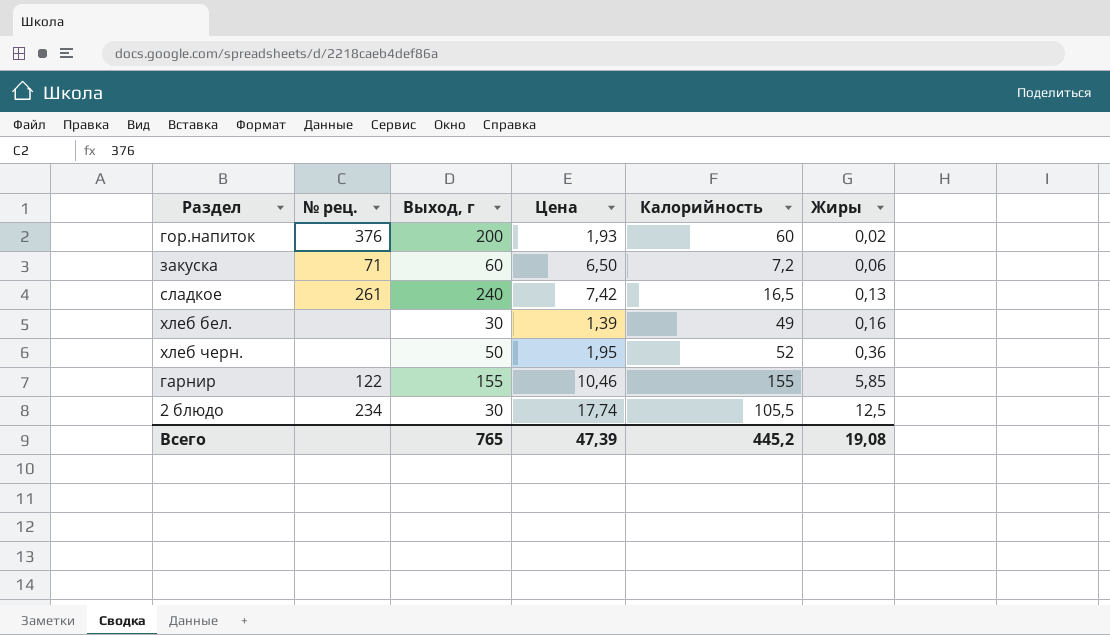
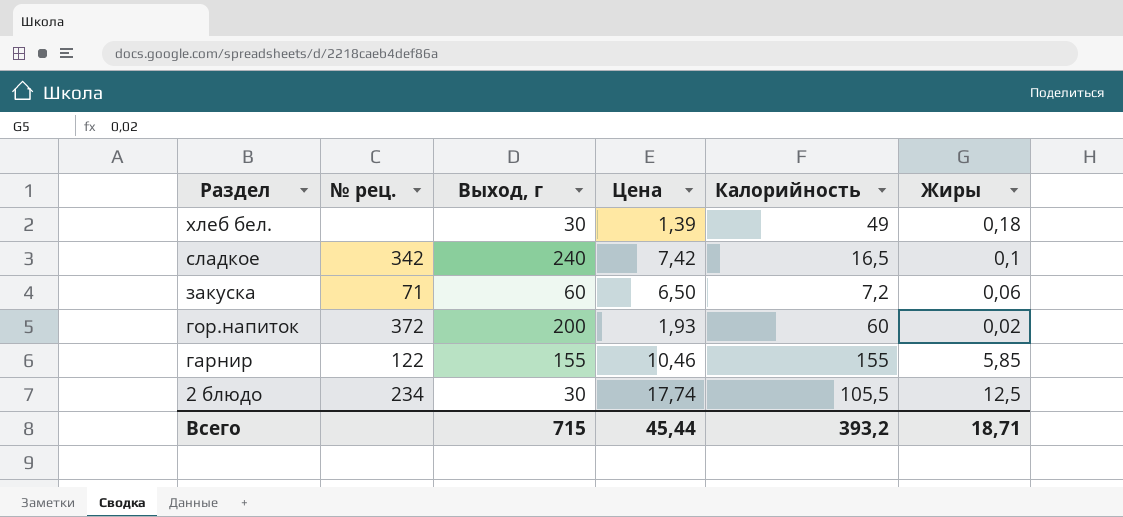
row order: Жиры ascending -> Раздел descending
row хлеб черн.: none | 50 | 1,95 | 52 | 0,36 -> none
хлеб бел. | Жиры: 0,16 -> 0,18
сладкое | № рец.: 261 -> 342
сладкое | Жиры: 0,13 -> 0,1
гор.напиток | № рец.: 376 -> 372
Всего | Выход, г: 765 -> 715
Всего | Цена: 47,39 -> 45,44
Всего | Калорийность: 445,2 -> 393,2
Всего | Жиры: 19,08 -> 18,71

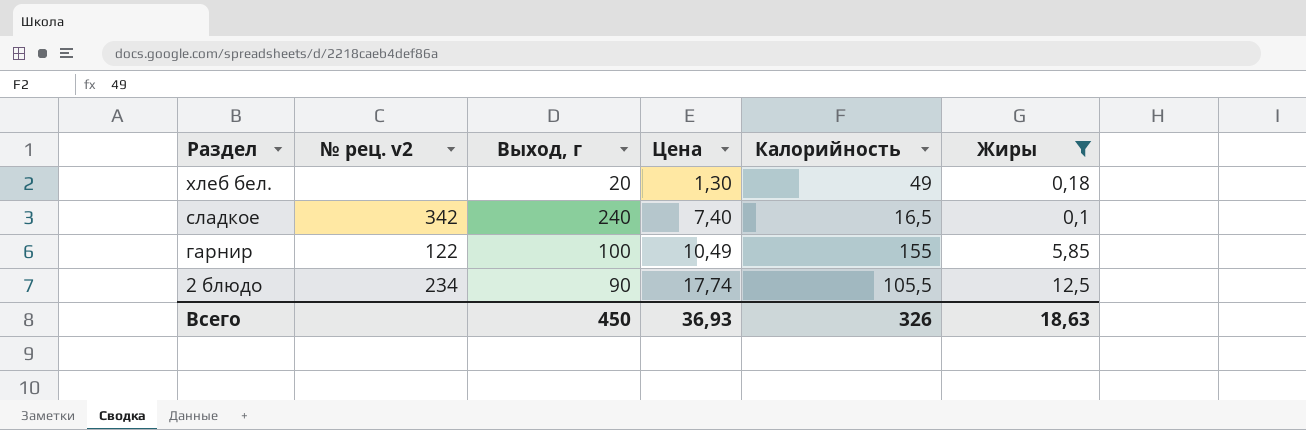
filter: none -> Жиры >= 0,1
column name: № рец. -> № рец. v2
хлеб бел. | Выход, г: 30 -> 20
хлеб бел. | Цена: 1,39 -> 1,30
сладкое | Цена: 7,42 -> 7,40
гарнир | Выход, г: 155 -> 100
гарнир | Цена: 10,46 -> 10,49
2 блюдо | Выход, г: 30 -> 90
Всего | Выход, г: 715 -> 450
Всего | Цена: 45,44 -> 36,93
Всего | Калорийность: 393,2 -> 326
Всего | Жиры: 18,71 -> 18,63

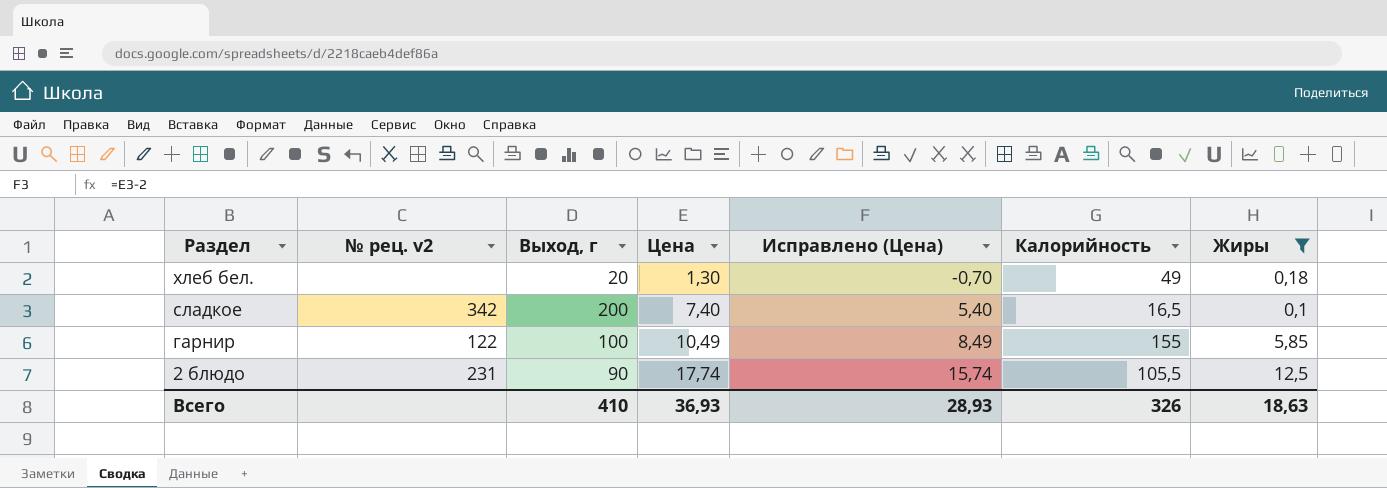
column Исправлено (Цена) | formula: none -> [Цена] - 2
сладкое | Выход, г: 240 -> 200
2 блюдо | № рец. v2: 234 -> 231
Всего | Выход, г: 450 -> 410

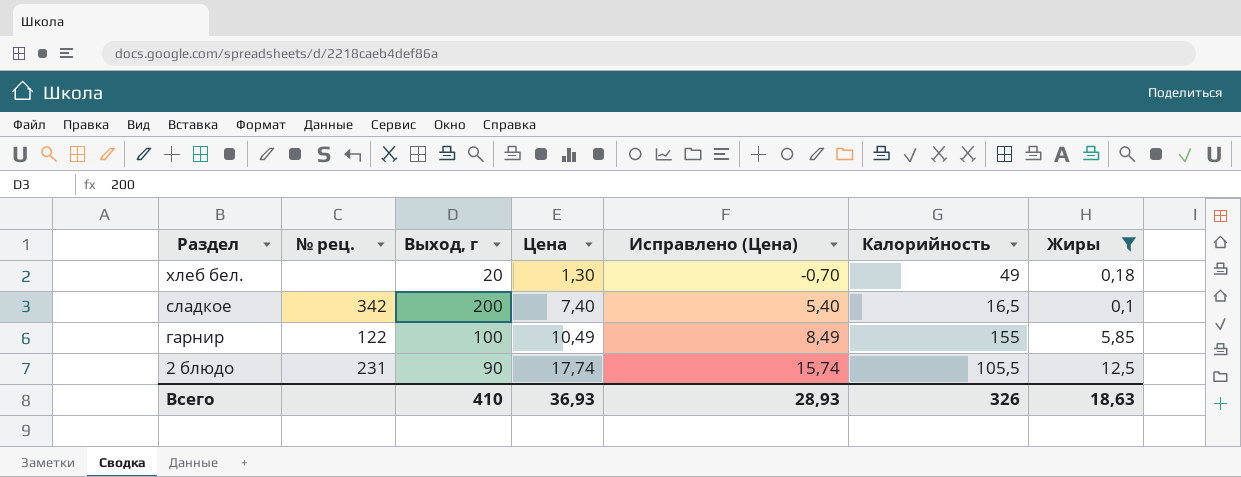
column name: № рец. v2 -> № рец.

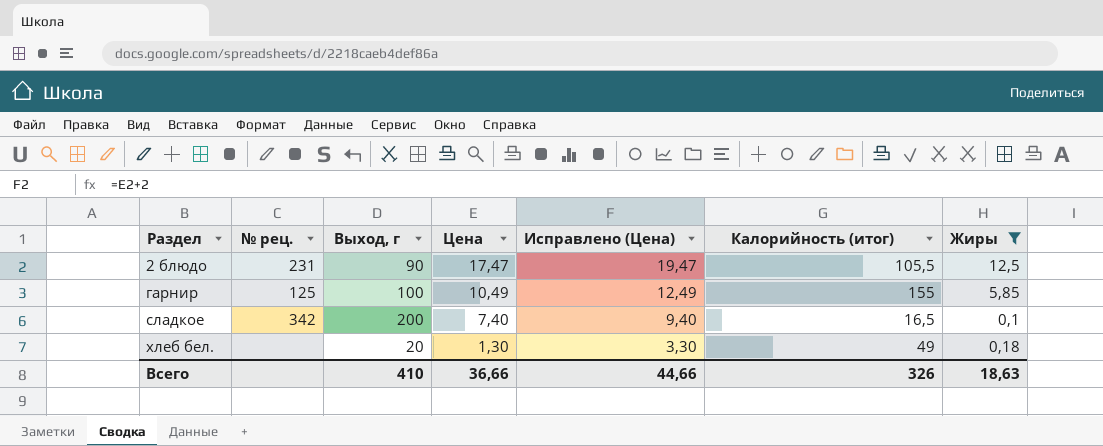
row order: Раздел descending -> Раздел ascending
column Исправлено (Цена) | formula: [Цена] - 2 -> [Цена] + 2
column name: Калорийность -> Калорийность (итог)
2 блюдо | Цена: 17,74 -> 17,47
гарнир | № рец.: 122 -> 125
Всего | Цена: 36,93 -> 36,66
Всего | Исправлено (Цена): 28,93 -> 44,66

